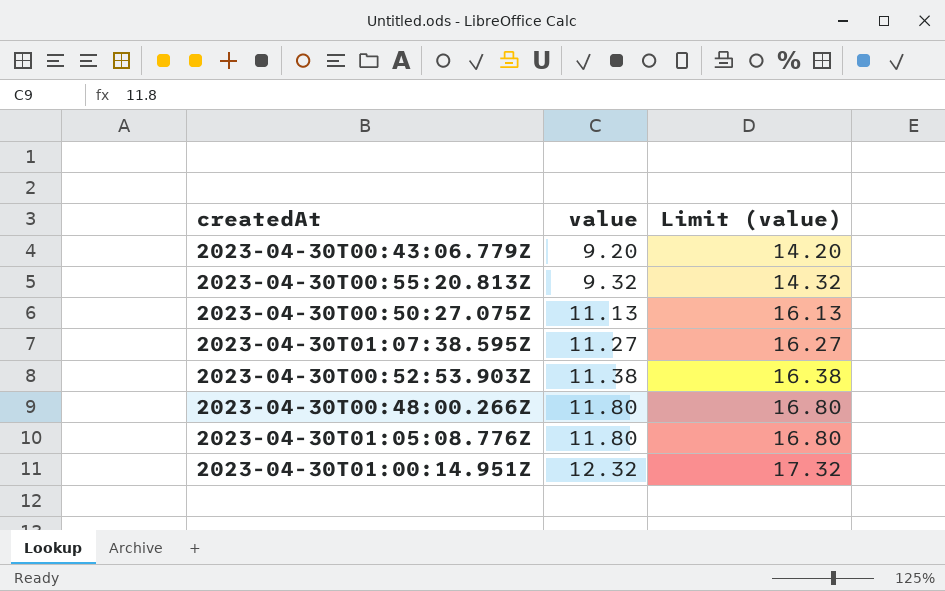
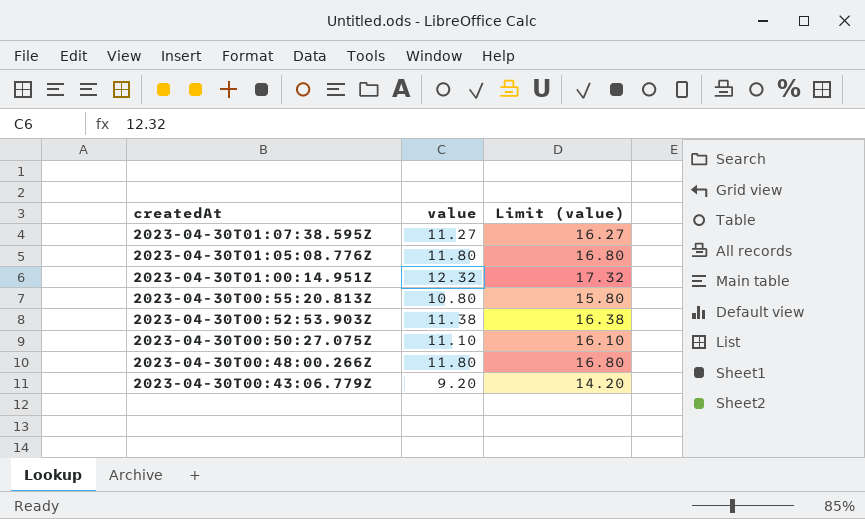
row order: value ascending -> createdAt descending
2023-04-30T00:55:20.813Z | value: 9.32 -> 10.80
2023-04-30T00:55:20.813Z | Limit (value): 14.32 -> 15.80
2023-04-30T00:50:27.075Z | value: 11.13 -> 11.10
2023-04-30T00:50:27.075Z | Limit (value): 16.13 -> 16.10

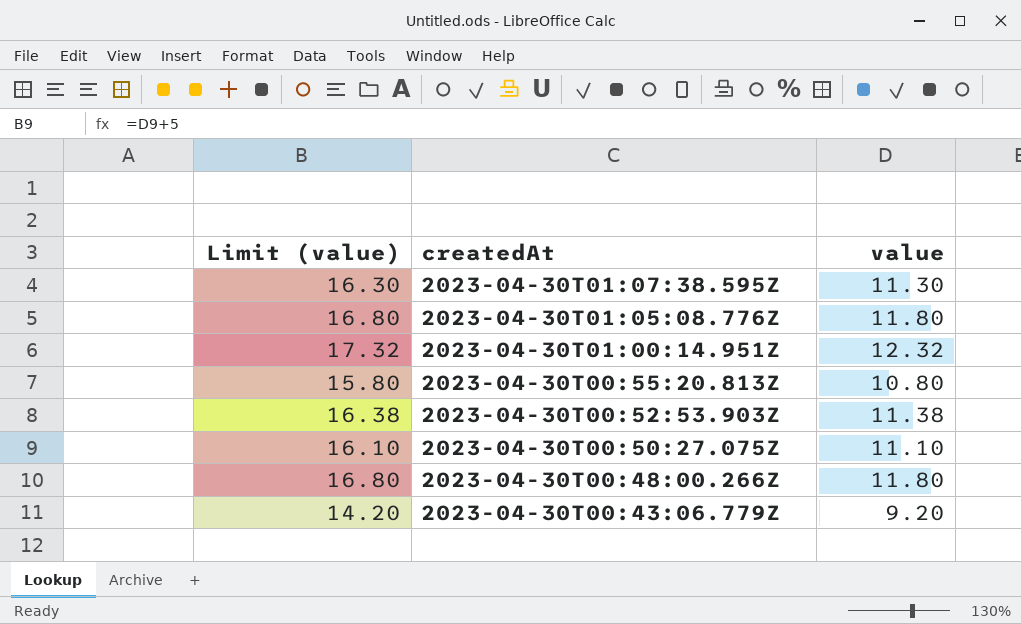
column Limit (value) | position: 3 -> 1
2023-04-30T01:07:38.595Z | Limit (value): 16.27 -> 16.30
2023-04-30T01:07:38.595Z | value: 11.27 -> 11.30

